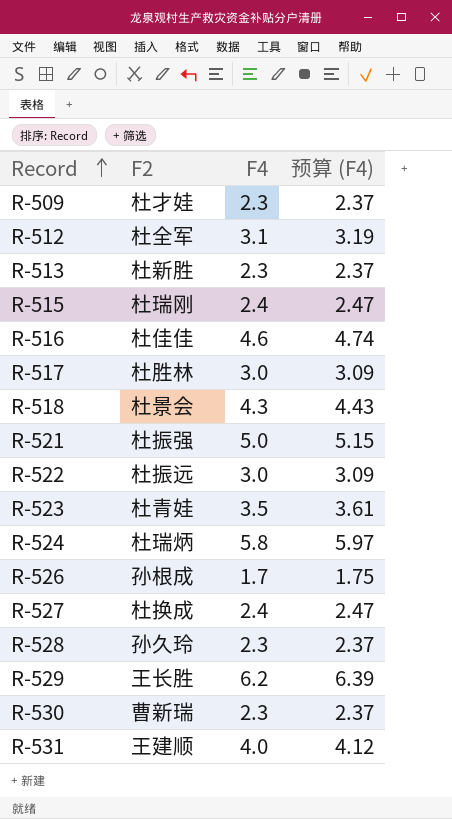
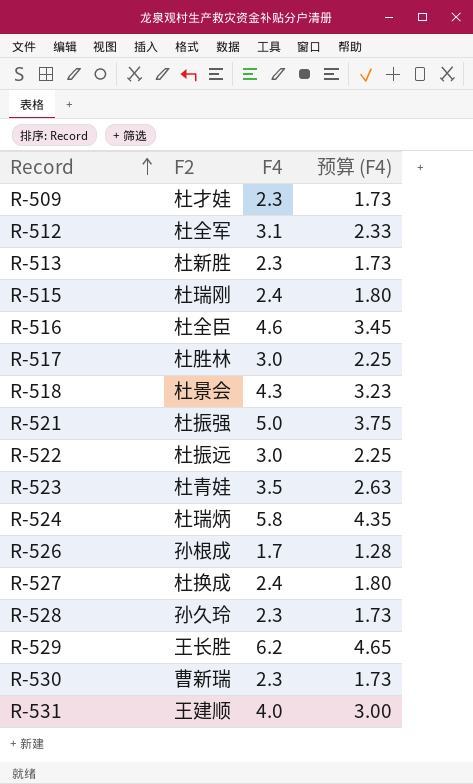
column 预算 (F4) | formula: [F4] * 1.03 -> [F4] * 0.75
R-516 | F2: 杜佳佳 -> 杜全臣

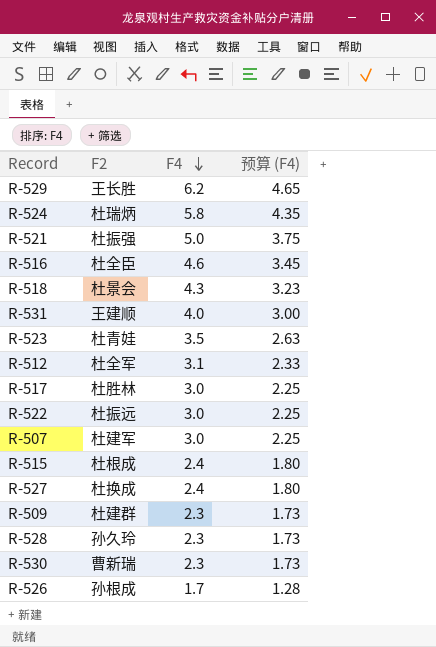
row order: Record ascending -> F4 descending
row R-513: 杜新胜 | 2.3 | 1.73 -> none
row R-507: none -> 杜建军 | 3.0 | 2.25
R-515 | F2: 杜瑞刚 -> 杜根成
R-509 | F2: 杜才娃 -> 杜建群

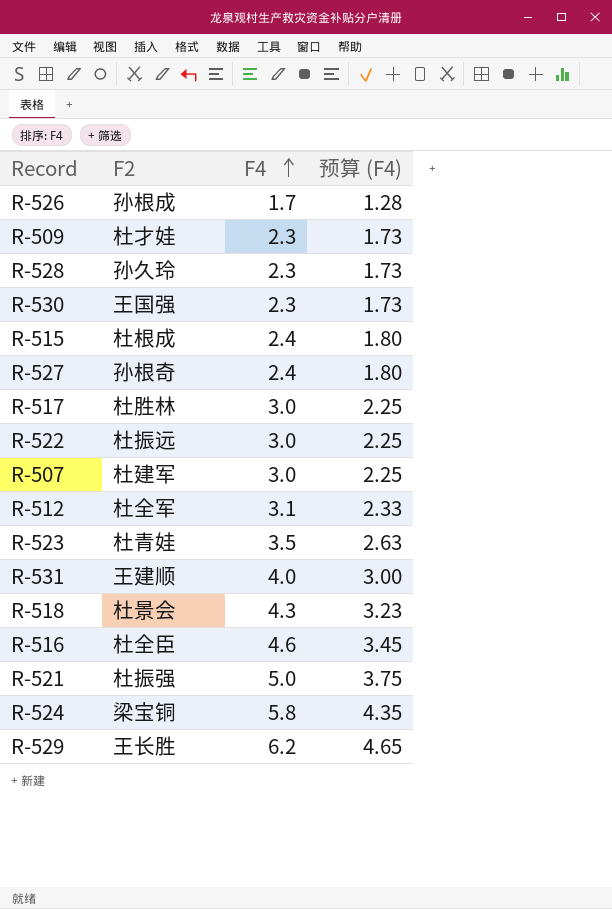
row order: F4 descending -> F4 ascending
R-509 | F2: 杜建群 -> 杜才娃
R-530 | F2: 曹新瑞 -> 王国强
R-527 | F2: 杜换成 -> 孙根奇
R-524 | F2: 杜瑞炳 -> 梁宝铜

